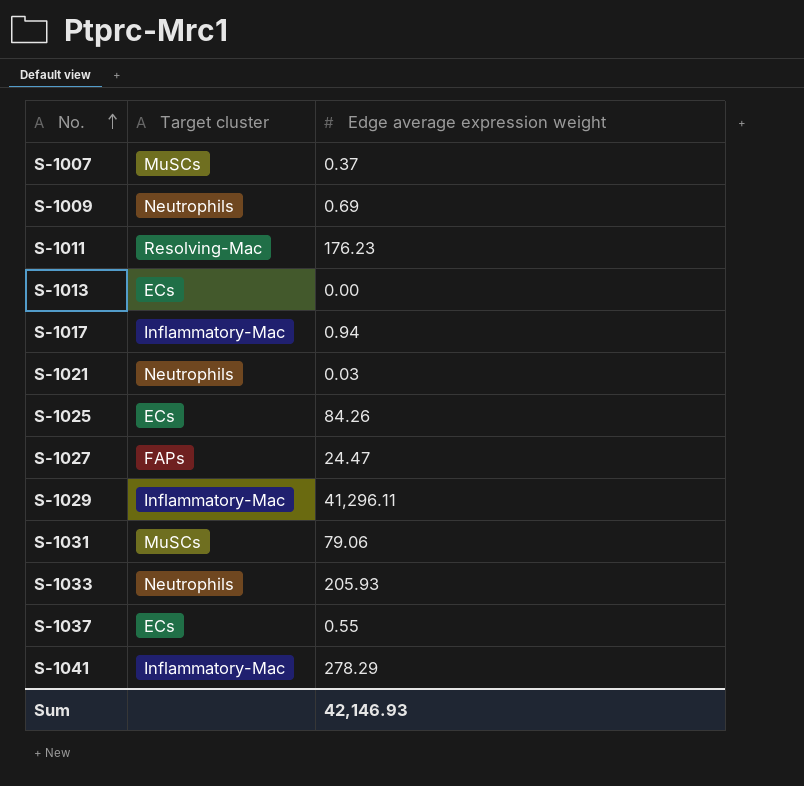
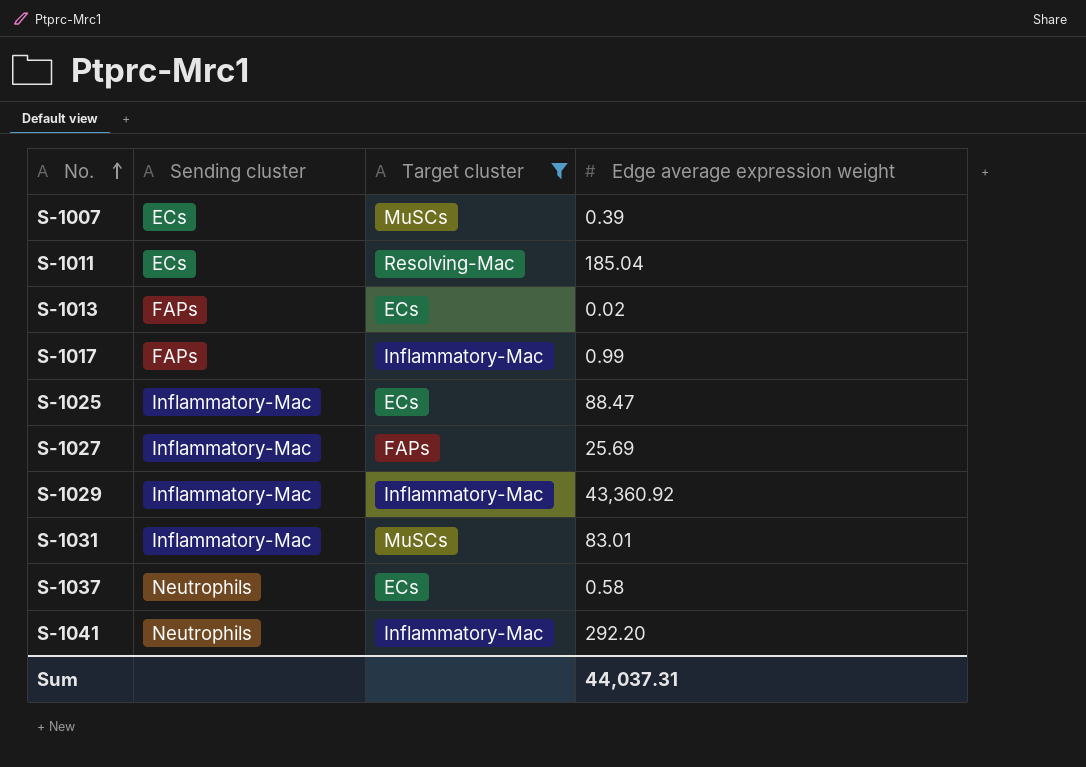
filter: none -> Target cluster != Neutrophils
column Sending cluster | position: none -> 2
S-1007 | Edge average expression weight: 0.37 -> 0.39
S-1011 | Edge average expression weight: 176.23 -> 185.04
S-1013 | Edge average expression weight: 0.00 -> 0.02
S-1017 | Edge average expression weight: 0.94 -> 0.99
S-1025 | Edge average expression weight: 84.26 -> 88.47
S-1027 | Edge average expression weight: 24.47 -> 25.69
S-1029 | Edge average expression weight: 41,296.11 -> 43,360.92
S-1031 | Edge average expression weight: 79.06 -> 83.01
S-1037 | Edge average expression weight: 0.55 -> 0.58
S-1041 | Edge average expression weight: 278.29 -> 292.20
Sum | Edge average expression weight: 42,146.93 -> 44,037.31

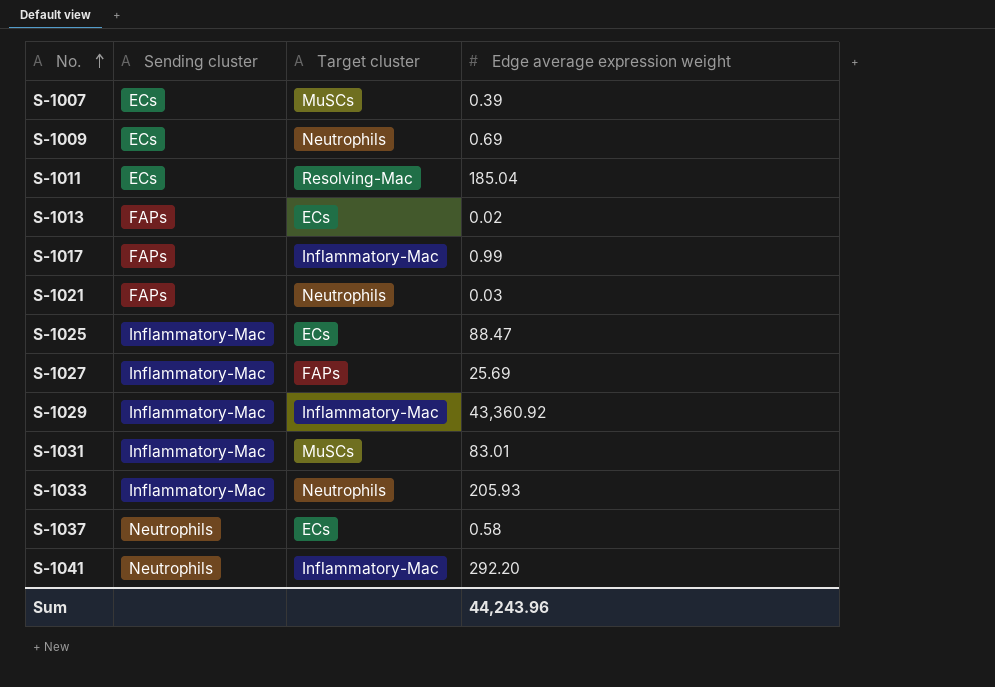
filter: Target cluster != Neutrophils -> none
Sum | Edge average expression weight: 44,037.31 -> 44,243.96

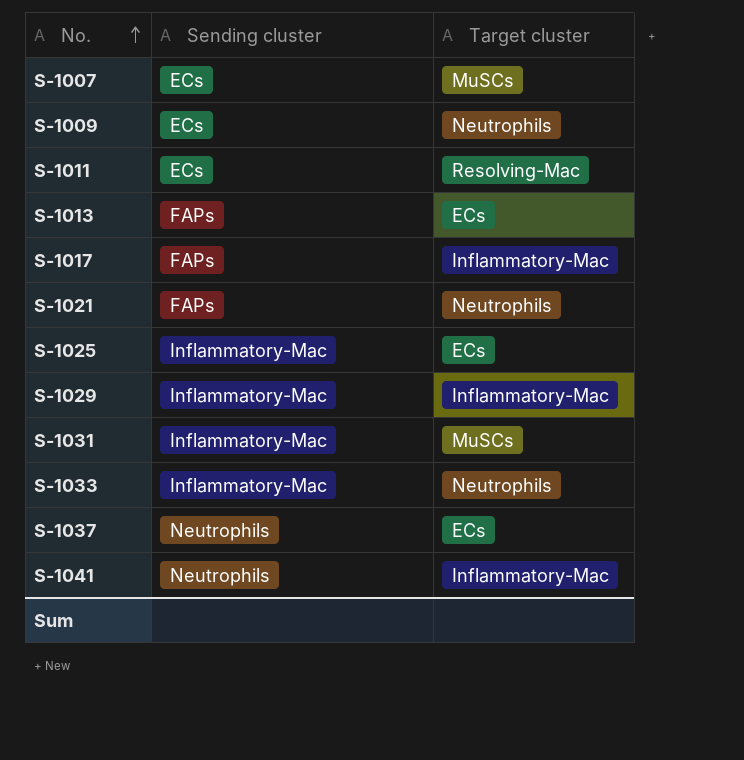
column Edge average expression weight | position: 4 -> none
row S-1027: Inflammatory-Mac | FAPs | 25.69 -> none

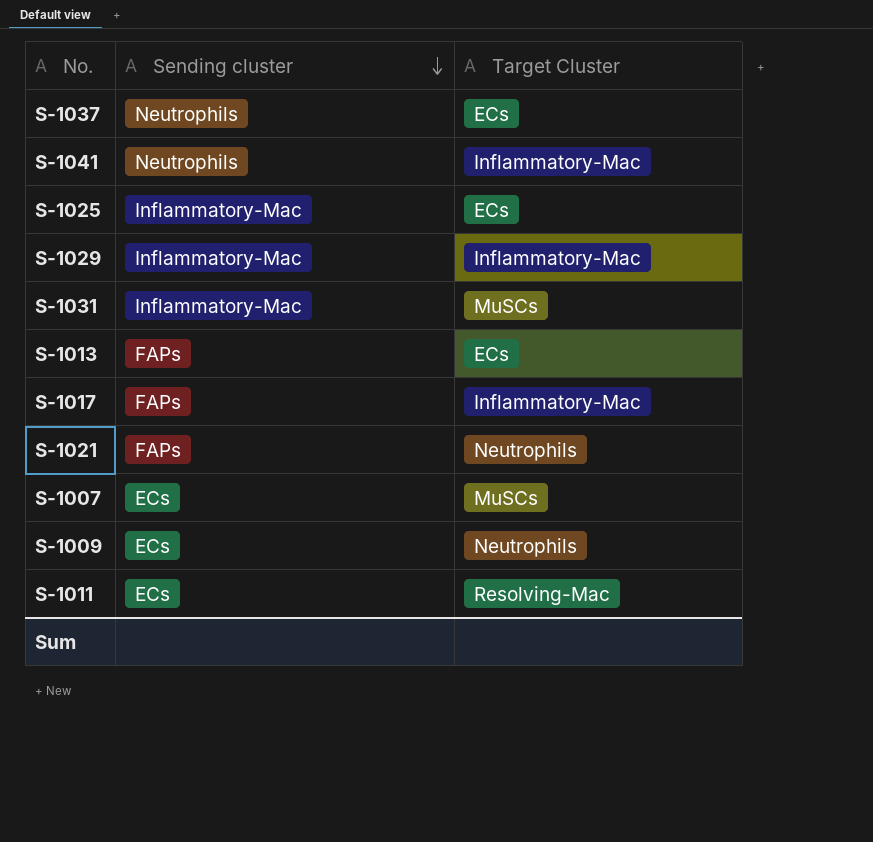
row order: No. ascending -> Sending cluster descending
column name: Target cluster -> Target Cluster
row S-1033: Inflammatory-Mac | Neutrophils -> none

